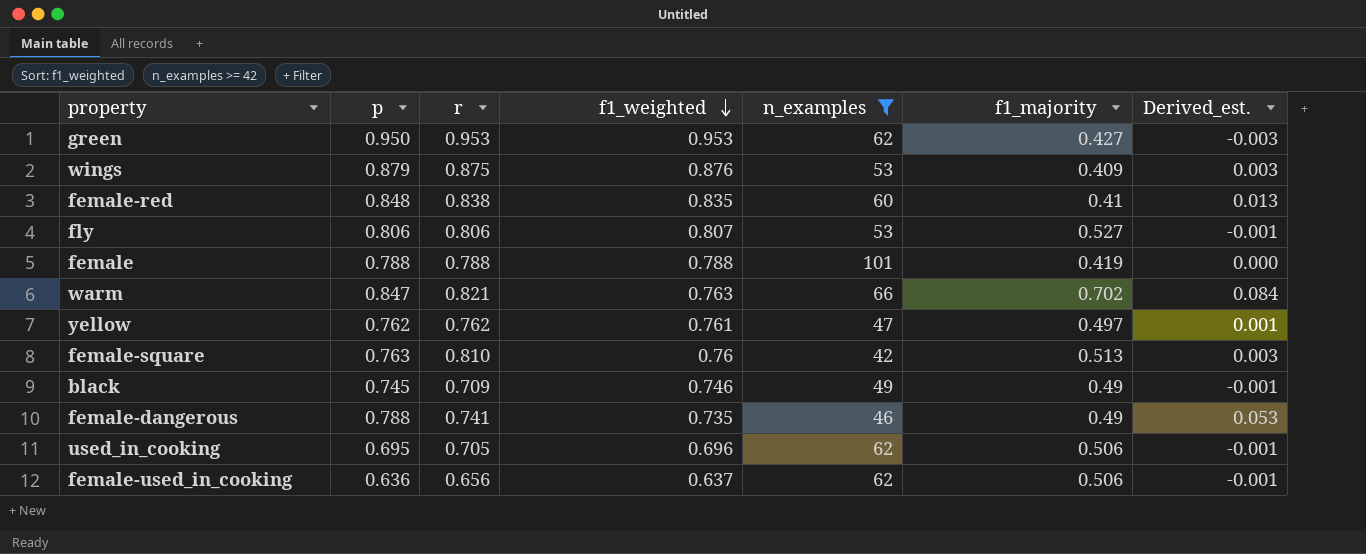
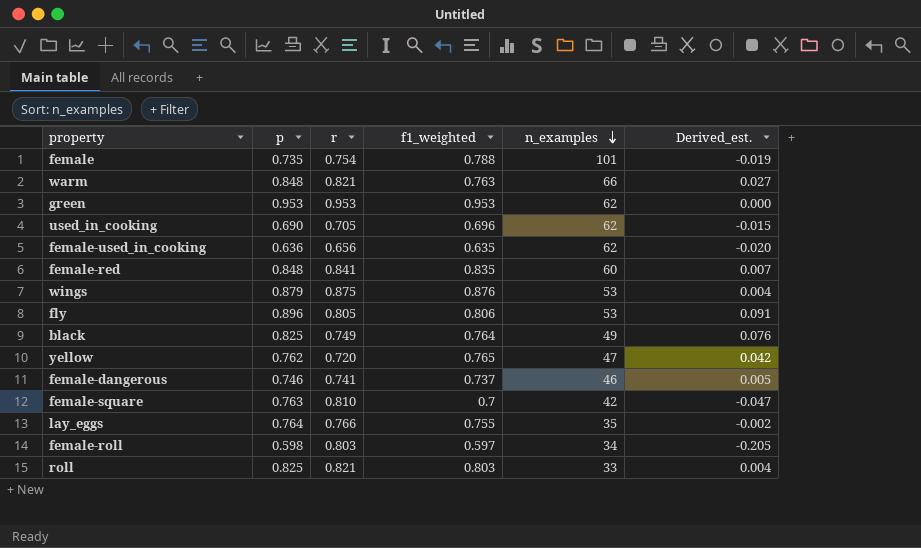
filter: n_examples >= 42 -> none
row order: f1_weighted descending -> n_examples descending
column f1_majority | position: 6 -> none
column Derived_est. | formula: [p] - [f1_weighted] -> [p] - [r]
female | p: 0.788 -> 0.735
female | r: 0.788 -> 0.754
warm | p: 0.847 -> 0.848
green | p: 0.950 -> 0.953
used_in_cooking | p: 0.695 -> 0.690
female-used_in_cooking | f1_weighted: 0.637 -> 0.635
female-red | r: 0.838 -> 0.841
fly | p: 0.806 -> 0.896
fly | r: 0.806 -> 0.805
fly | f1_weighted: 0.807 -> 0.806
black | p: 0.745 -> 0.825
black | r: 0.709 -> 0.749
black | f1_weighted: 0.746 -> 0.764
yellow | r: 0.762 -> 0.720
yellow | f1_weighted: 0.761 -> 0.765
female-dangerous | p: 0.788 -> 0.746
female-dangerous | f1_weighted: 0.735 -> 0.737
female-square | f1_weighted: 0.76 -> 0.7

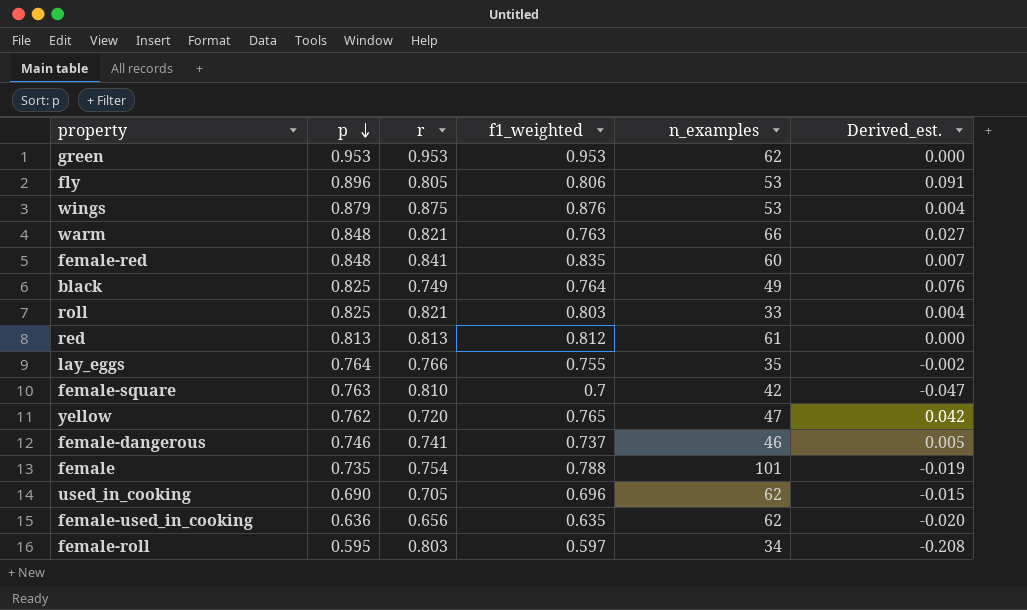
row order: n_examples descending -> p descending
row red: none -> 0.813 | 0.813 | 0.812 | 61 | 0.000
female-roll | p: 0.598 -> 0.595
female-roll | Derived_est.: -0.205 -> -0.208

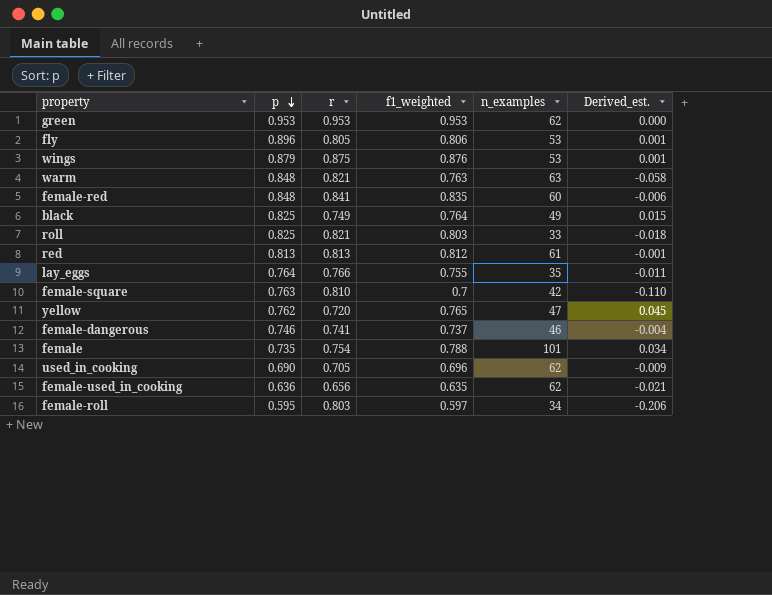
column Derived_est. | formula: [p] - [r] -> [f1_weighted] - [r]
warm | n_examples: 66 -> 63

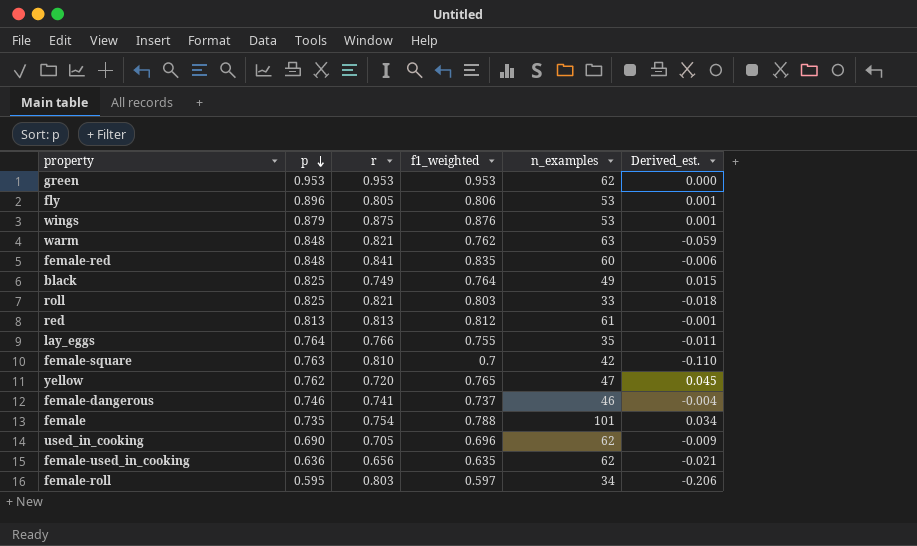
warm | f1_weighted: 0.763 -> 0.762
warm | Derived_est.: -0.058 -> -0.059

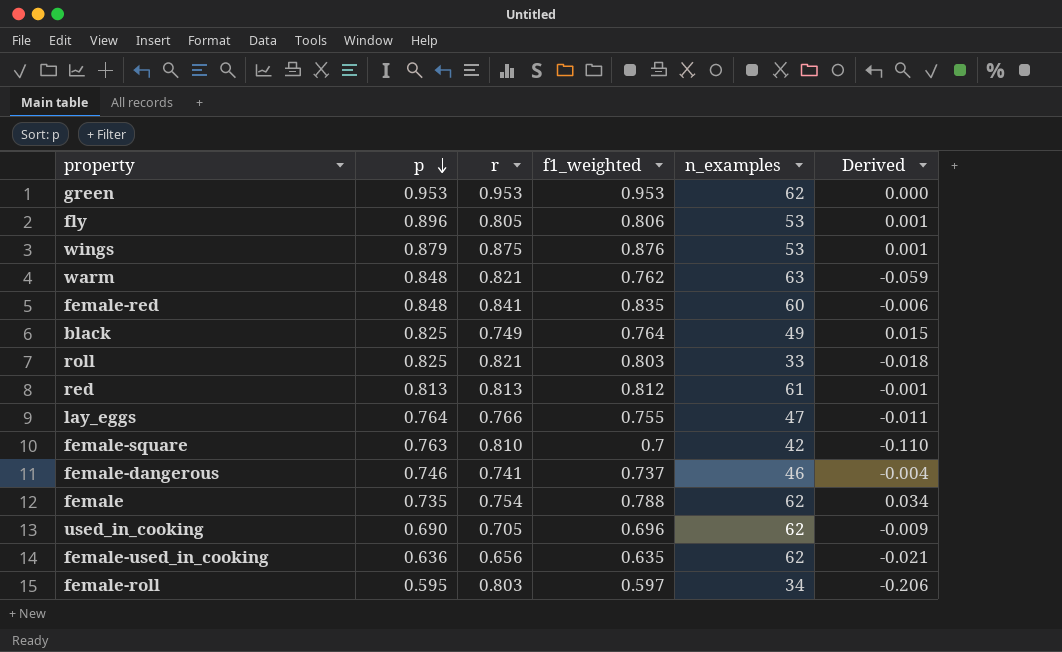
column name: Derived_est. -> Derived
row yellow: 0.762 | 0.720 | 0.765 | 47 | 0.045 -> none
lay_eggs | n_examples: 35 -> 47
female | n_examples: 101 -> 62

